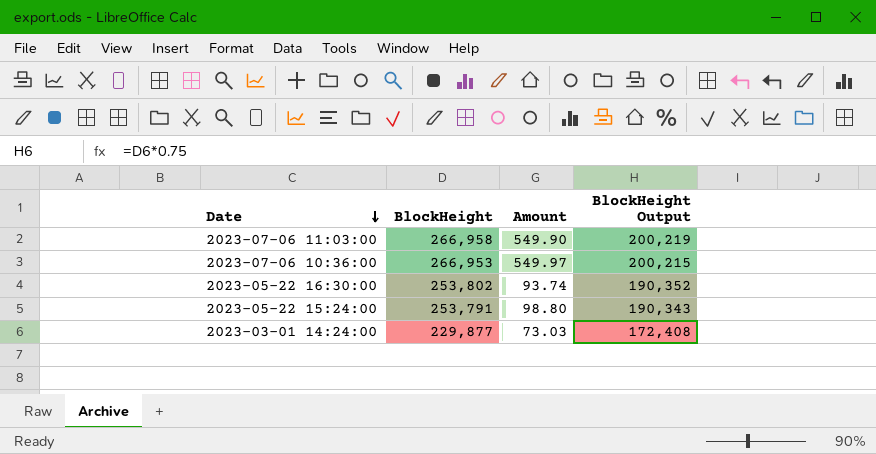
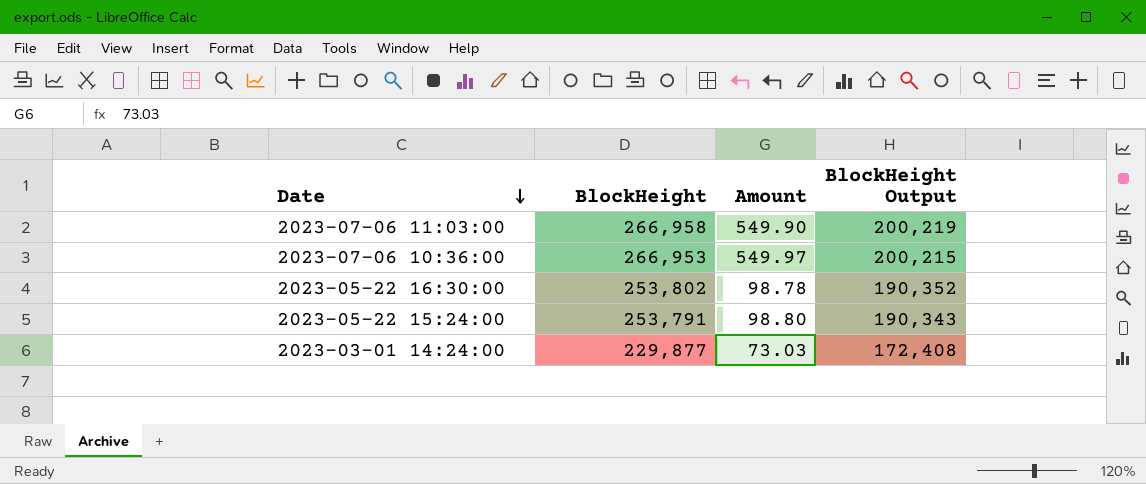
2023-05-22 16:30:00 | Amount: 93.74 -> 98.78

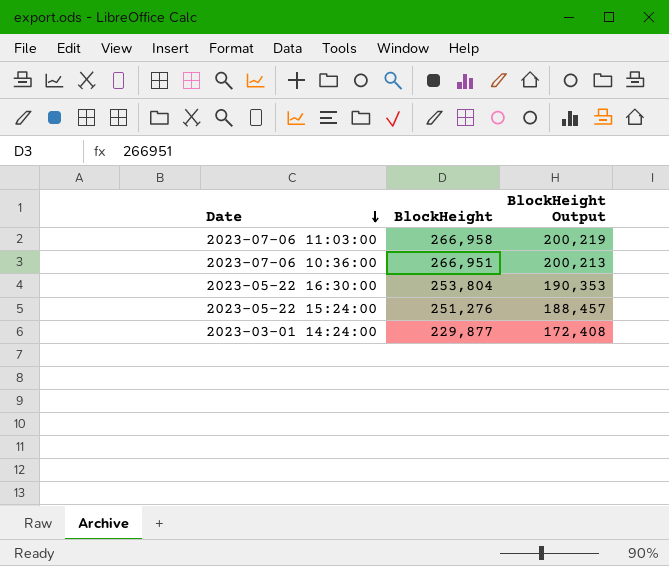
column Amount | position: 3 -> none
2023-07-06 10:36:00 | BlockHeight: 266,953 -> 266,951
2023-07-06 10:36:00 | BlockHeight Output: 200,215 -> 200,213
2023-05-22 16:30:00 | BlockHeight: 253,802 -> 253,804
2023-05-22 16:30:00 | BlockHeight Output: 190,352 -> 190,353
2023-05-22 15:24:00 | BlockHeight: 253,791 -> 251,276
2023-05-22 15:24:00 | BlockHeight Output: 190,343 -> 188,457

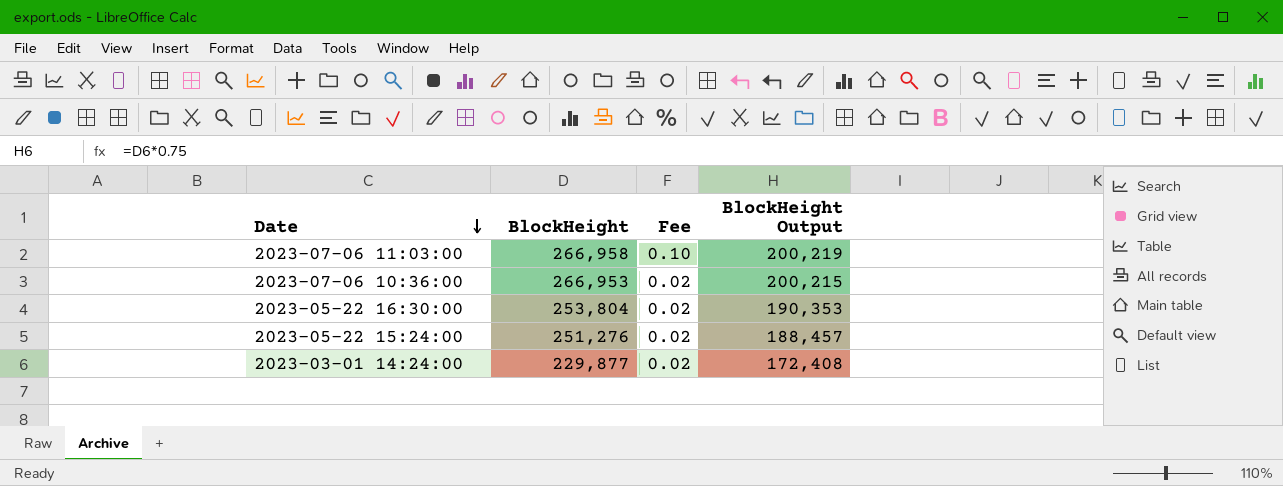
column Fee | position: none -> 3
2023-07-06 10:36:00 | BlockHeight: 266,951 -> 266,953
2023-07-06 10:36:00 | BlockHeight Output: 200,213 -> 200,215

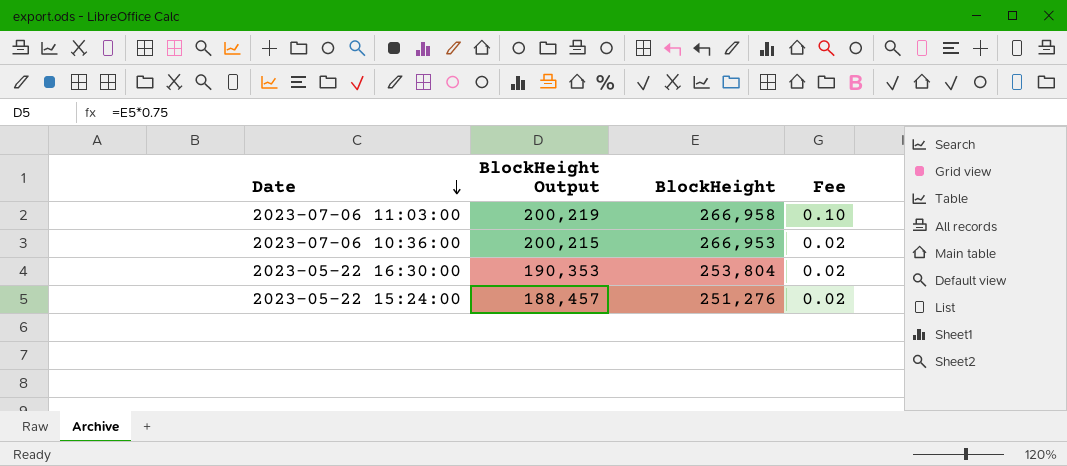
column BlockHeight Output | position: 4 -> 2
row 2023-03-01 14:24:00: 229,877 | 0.02 | 172,408 -> none

